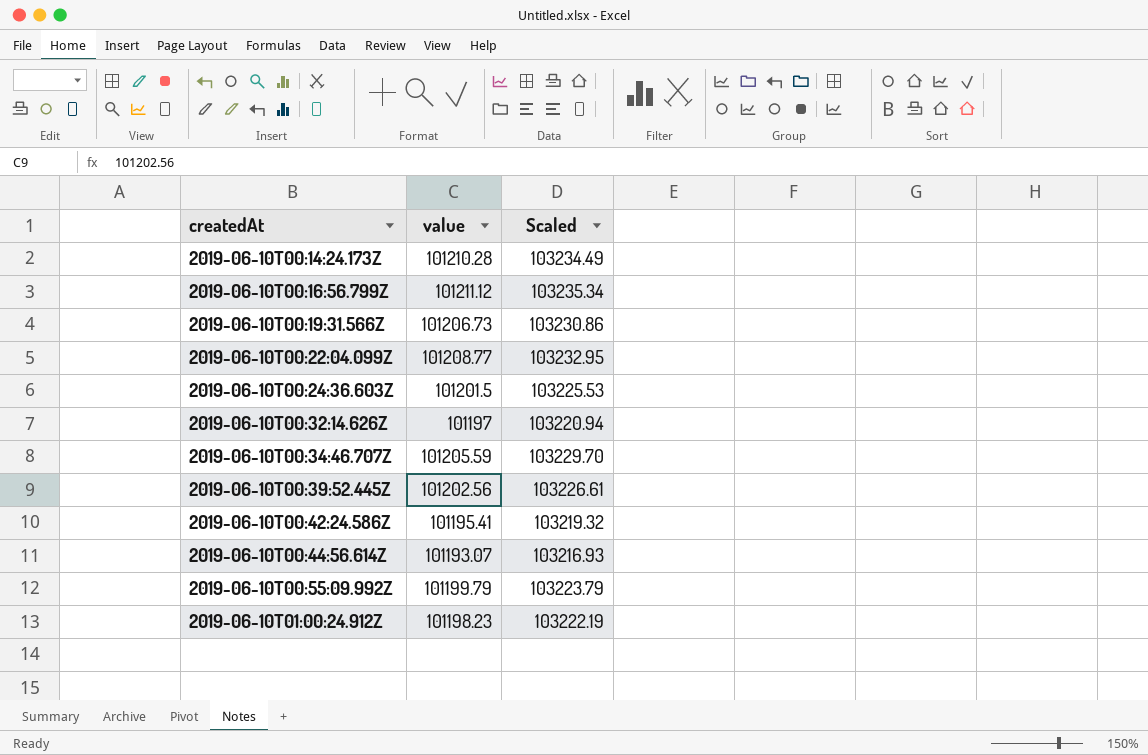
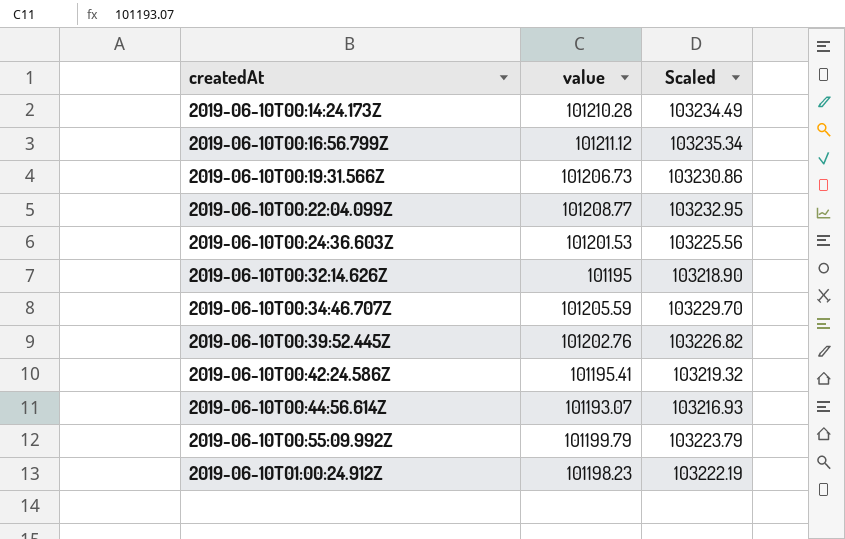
2019-06-10T00:24:36.603Z | value: 101201.5 -> 101201.53
2019-06-10T00:24:36.603Z | Scaled: 103225.53 -> 103225.56
2019-06-10T00:32:14.626Z | value: 101197 -> 101195
2019-06-10T00:32:14.626Z | Scaled: 103220.94 -> 103218.90
2019-06-10T00:39:52.445Z | value: 101202.56 -> 101202.76
2019-06-10T00:39:52.445Z | Scaled: 103226.61 -> 103226.82

